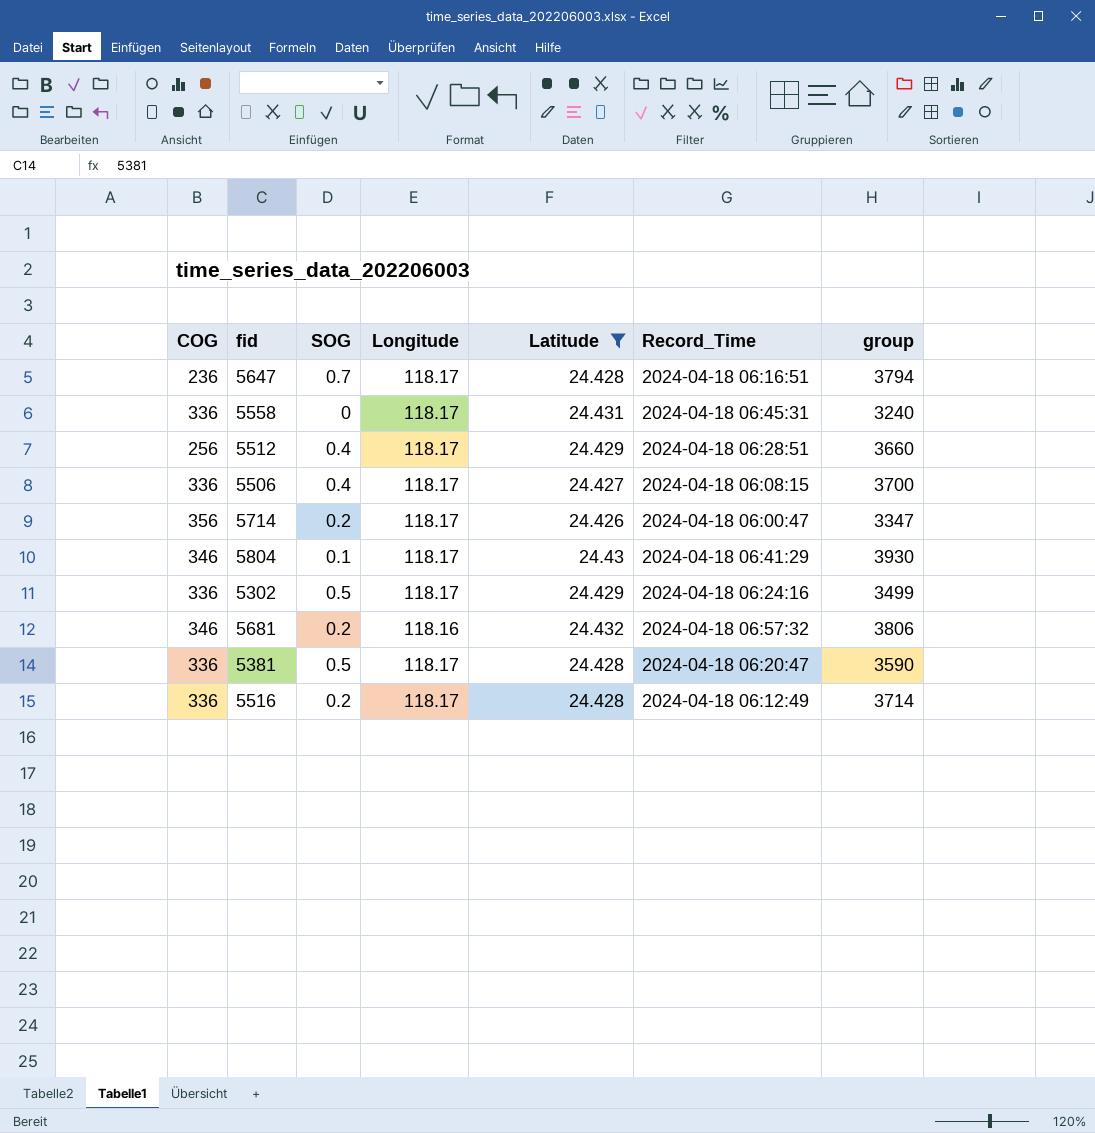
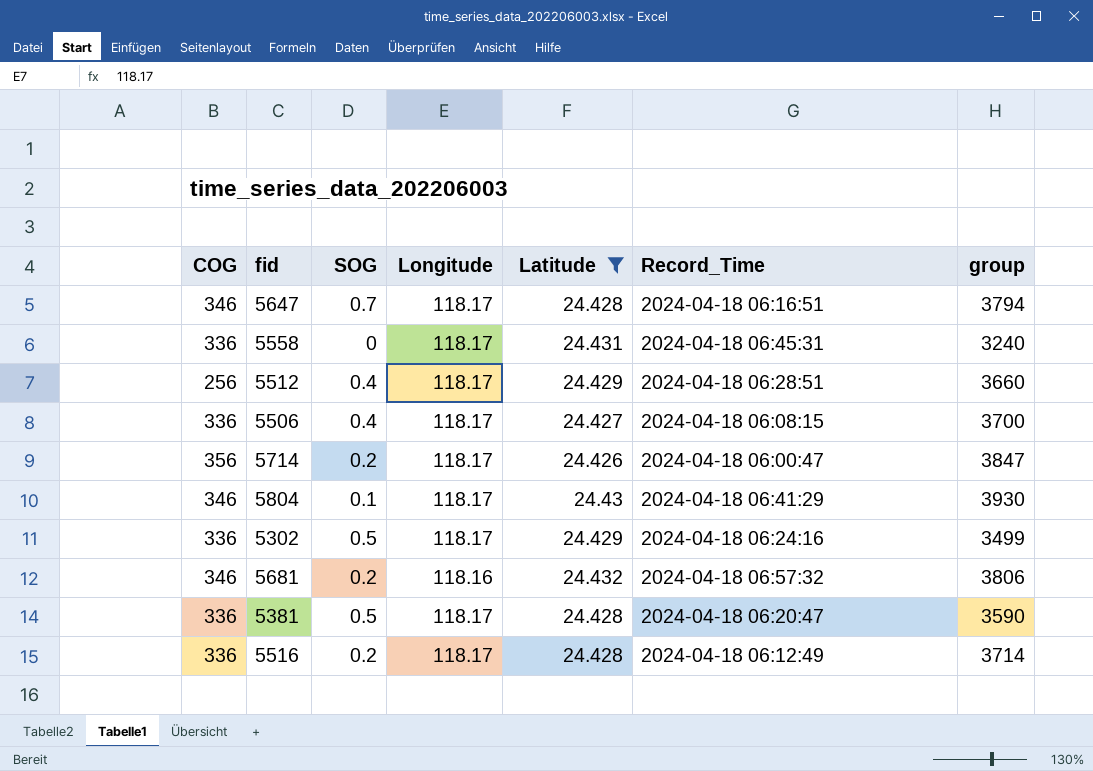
5647 | COG: 236 -> 346
5714 | group: 3347 -> 3847

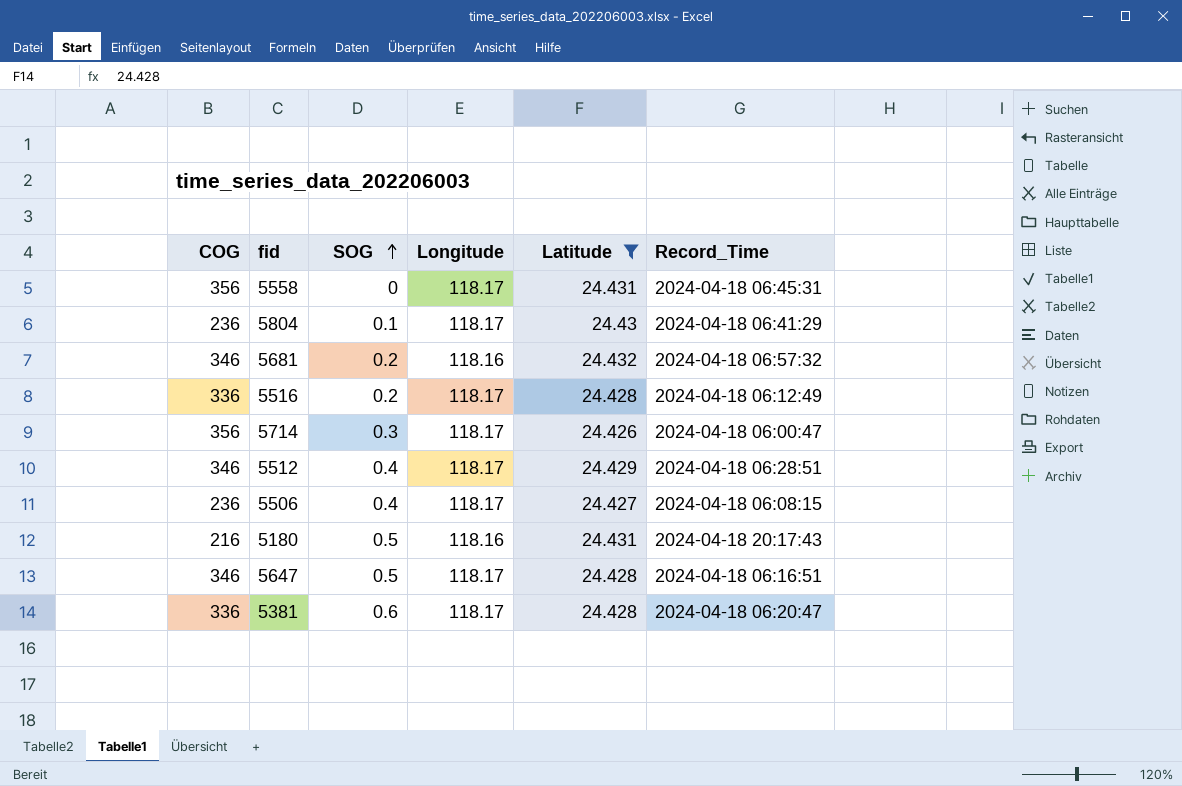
row order: none -> SOG ascending
column group | position: 7 -> none
row 5302: 336 | 0.5 | 118.17 | 24.429 | 2024-04-18 06:24:16 | 3499 -> none
5558 | COG: 336 -> 356
5804 | COG: 346 -> 236
5714 | SOG: 0.2 -> 0.3
5512 | COG: 256 -> 346
5506 | COG: 336 -> 236
row 5180: none -> 216 | 0.5 | 118.16 | 24.431 | 2024-04-18 20:17:43
5647 | SOG: 0.7 -> 0.5
5381 | SOG: 0.5 -> 0.6

